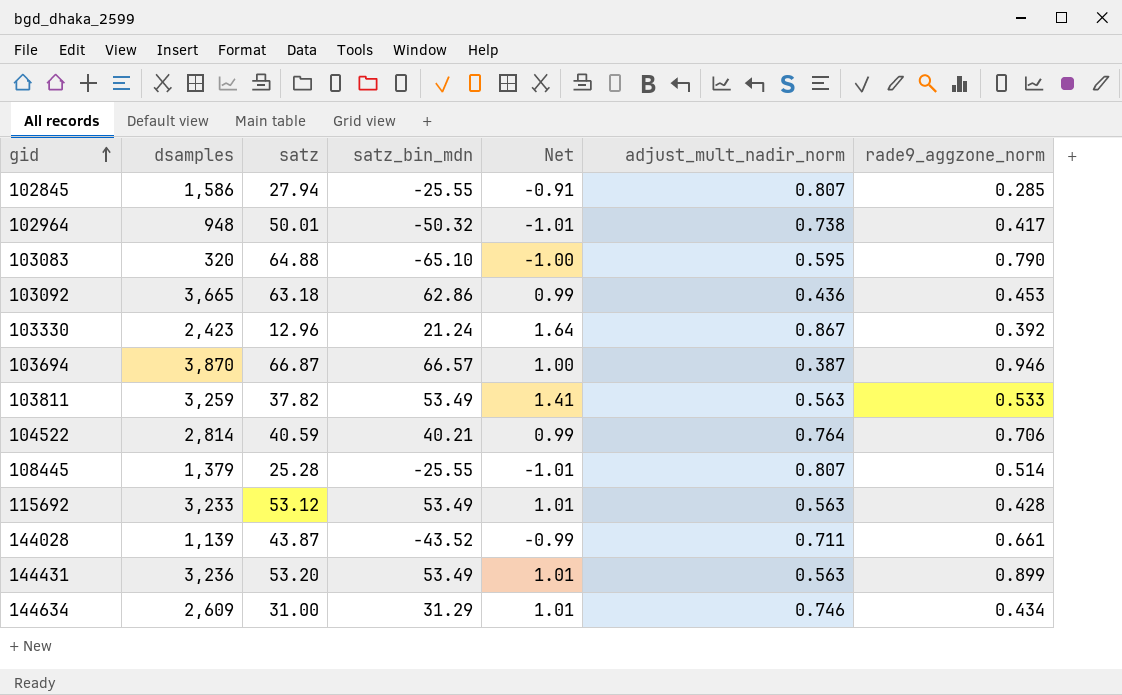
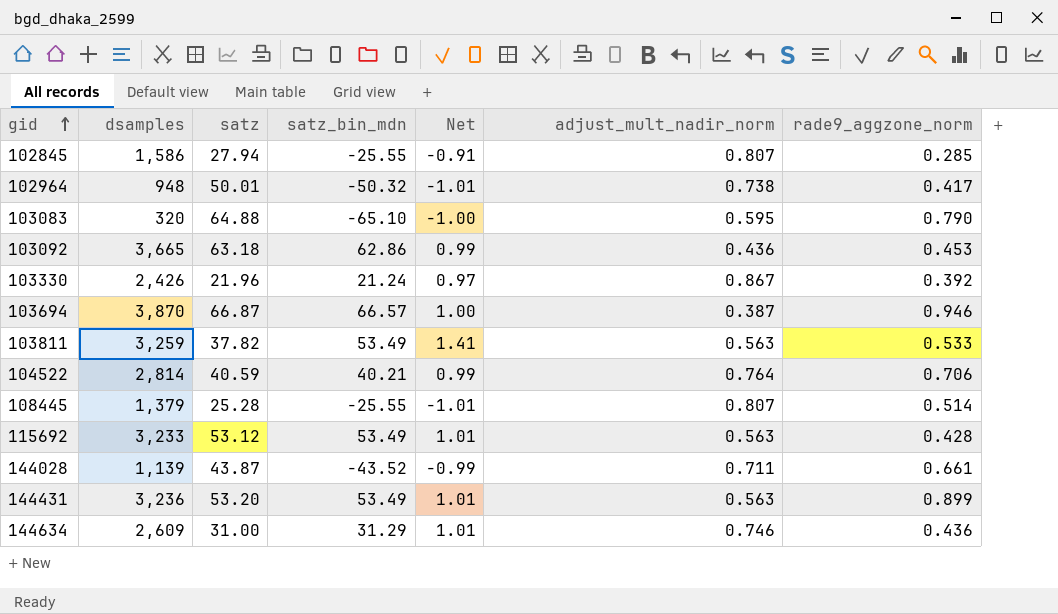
103330 | dsamples: 2,423 -> 2,426
103330 | satz: 12.96 -> 21.96
103330 | Net: 1.64 -> 0.97
144634 | rade9_aggzone_norm: 0.434 -> 0.436

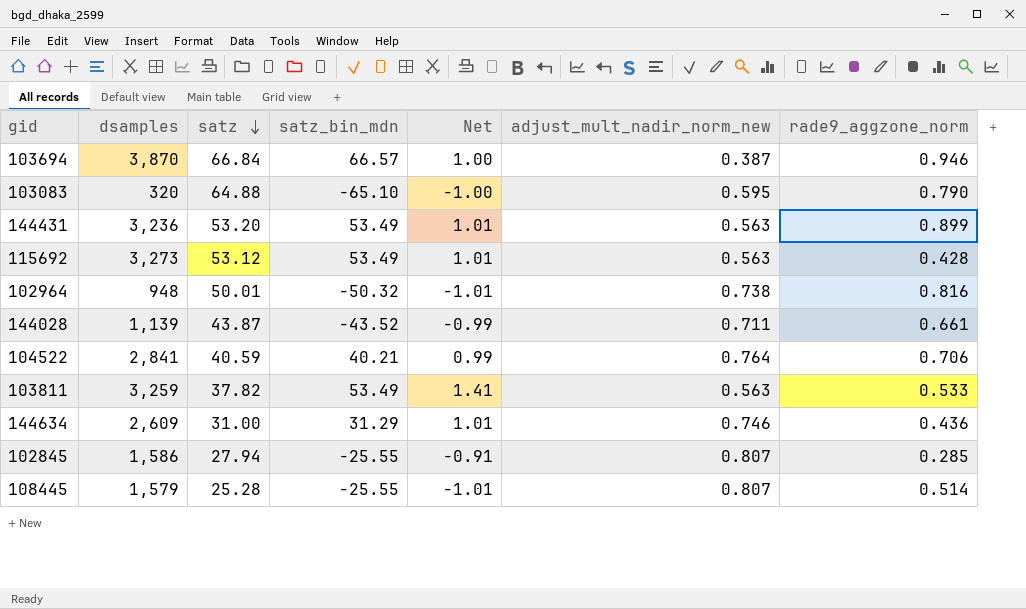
row order: gid ascending -> satz descending
column name: adjust_mult_nadir_norm -> adjust_mult_nadir_norm_new
row 103092: 3,665 | 63.18 | 62.86 | 0.99 | 0.436 | 0.453 -> none
row 103330: 2,426 | 21.96 | 21.24 | 0.97 | 0.867 | 0.392 -> none
103694 | satz: 66.87 -> 66.84
115692 | dsamples: 3,233 -> 3,273
102964 | rade9_aggzone_norm: 0.417 -> 0.816
104522 | dsamples: 2,814 -> 2,841
108445 | dsamples: 1,379 -> 1,579

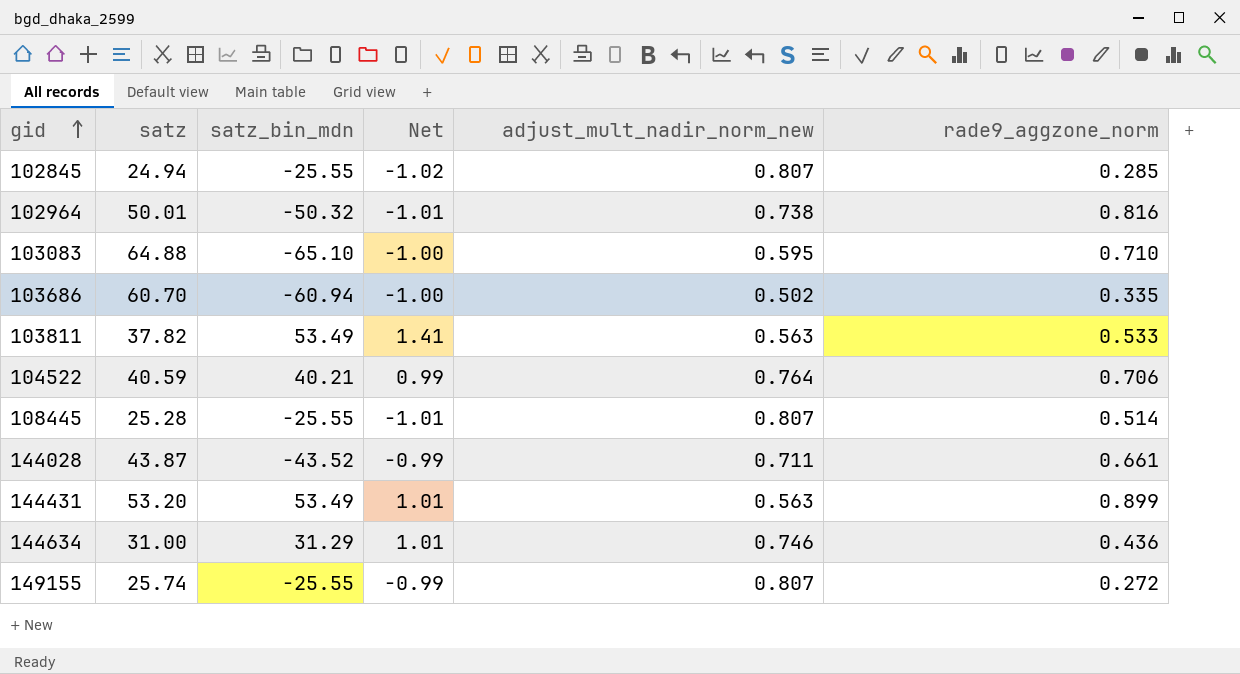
row order: satz descending -> gid ascending
column dsamples | position: 2 -> none
row 103694: 3,870 | 66.84 | 66.57 | 1.00 | 0.387 | 0.946 -> none
row 115692: 3,273 | 53.12 | 53.49 | 1.01 | 0.563 | 0.428 -> none
102845 | satz: 27.94 -> 24.94
102845 | Net: -0.91 -> -1.02
103083 | rade9_aggzone_norm: 0.790 -> 0.710
row 103686: none -> 60.70 | -60.94 | -1.00 | 0.502 | 0.335
row 149155: none -> 25.74 | -25.55 | -0.99 | 0.807 | 0.272

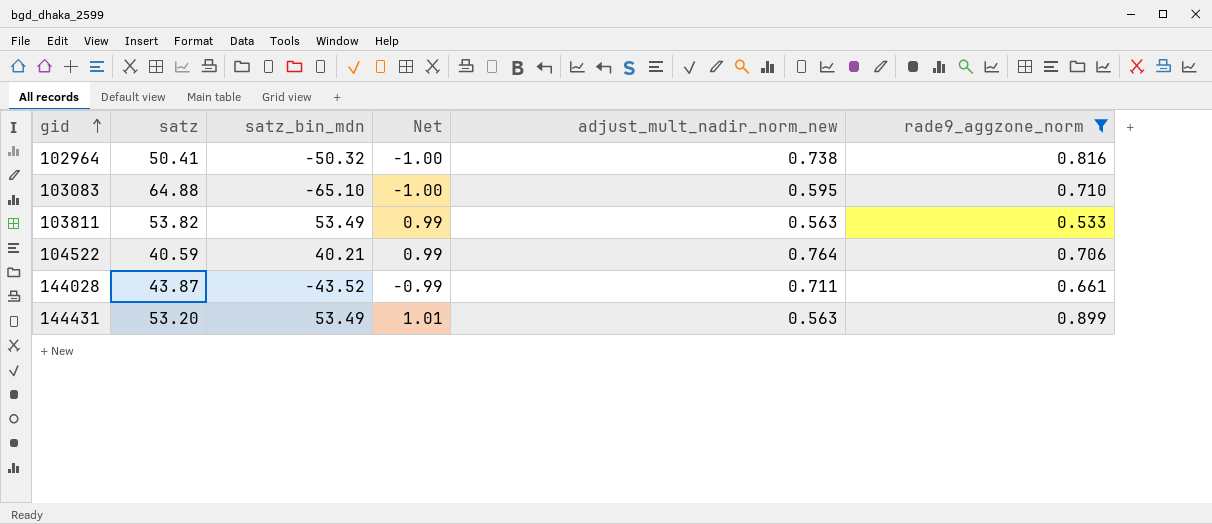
filter: none -> rade9_aggzone_norm >= 0.533
102964 | satz: 50.01 -> 50.41
102964 | Net: -1.01 -> -1.00
103811 | satz: 37.82 -> 53.82
103811 | Net: 1.41 -> 0.99

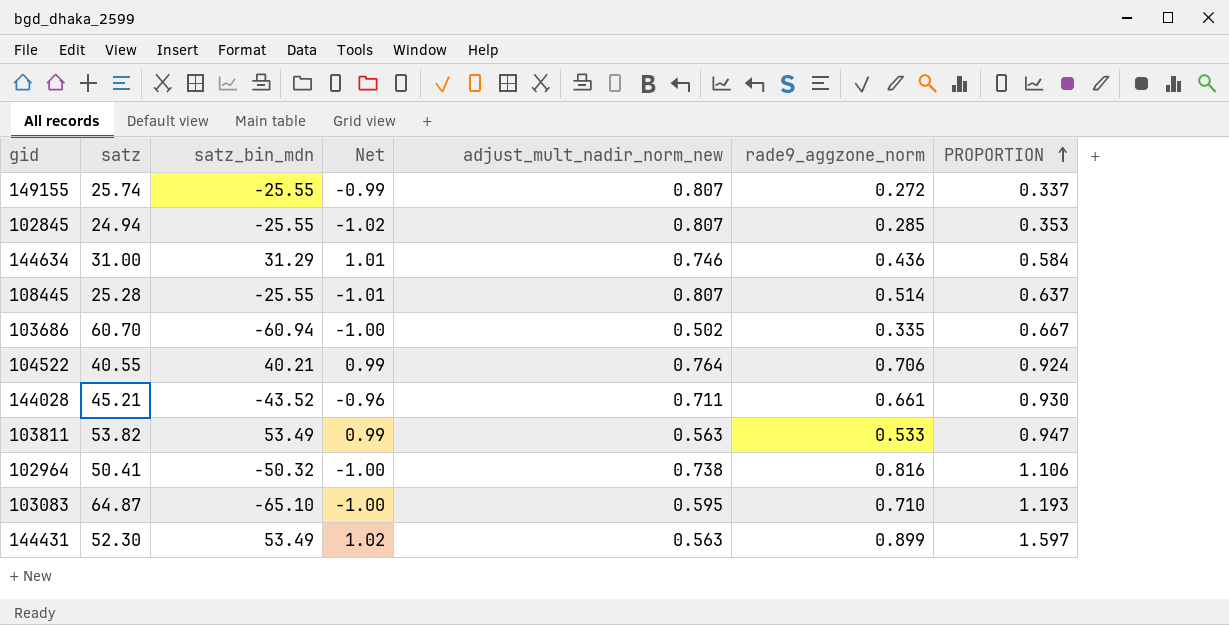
filter: rade9_aggzone_norm >= 0.533 -> none
row order: gid ascending -> PROPORTION ascending
column PROPORTION | formula: none -> [rade9_aggzone_norm] / [adjust_mult_nadir_norm_new]
104522 | satz: 40.59 -> 40.55
144028 | satz: 43.87 -> 45.21
144028 | Net: -0.99 -> -0.96
103083 | satz: 64.88 -> 64.87
144431 | satz: 53.20 -> 52.30
144431 | Net: 1.01 -> 1.02

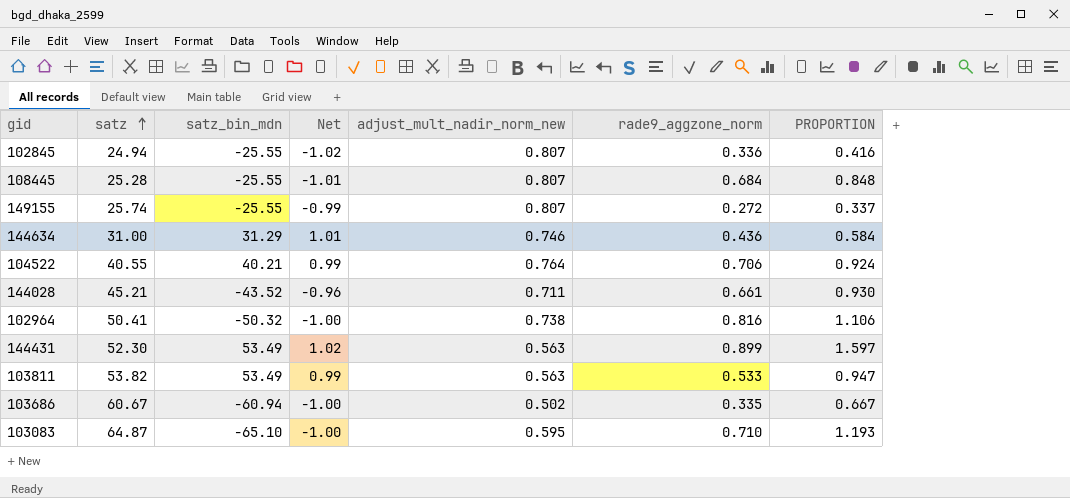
row order: PROPORTION ascending -> satz ascending
102845 | rade9_aggzone_norm: 0.285 -> 0.336
102845 | PROPORTION: 0.353 -> 0.416
108445 | rade9_aggzone_norm: 0.514 -> 0.684
108445 | PROPORTION: 0.637 -> 0.848
103686 | satz: 60.70 -> 60.67

